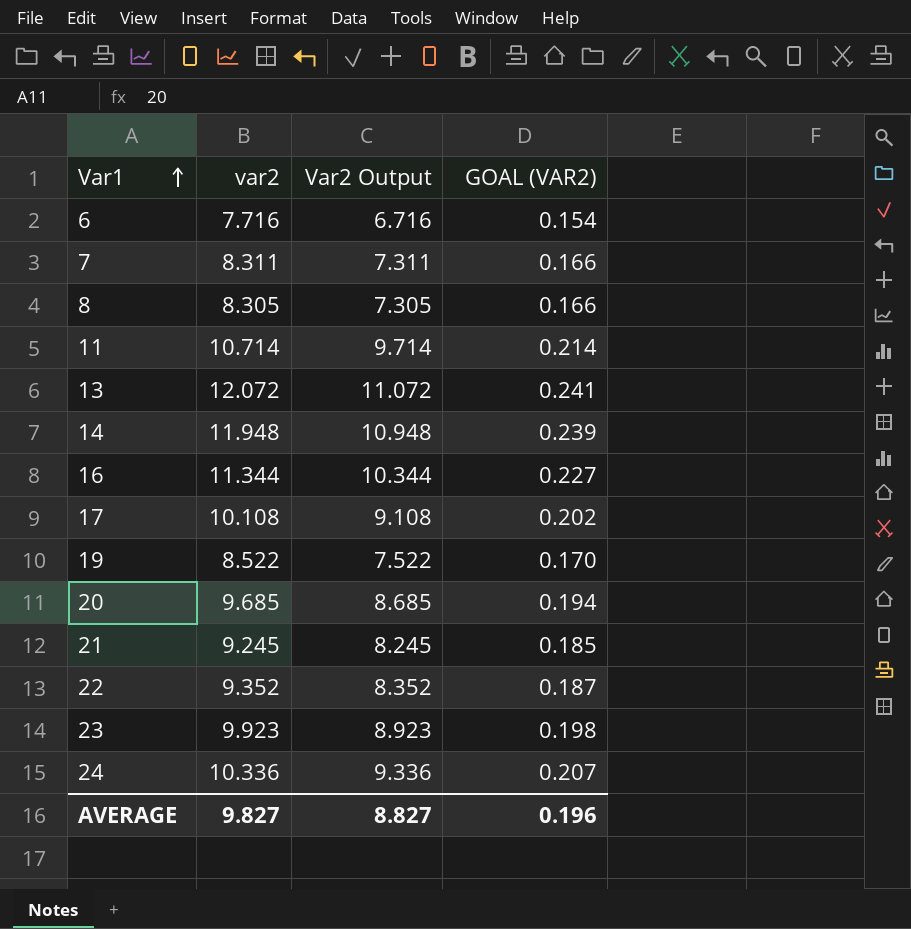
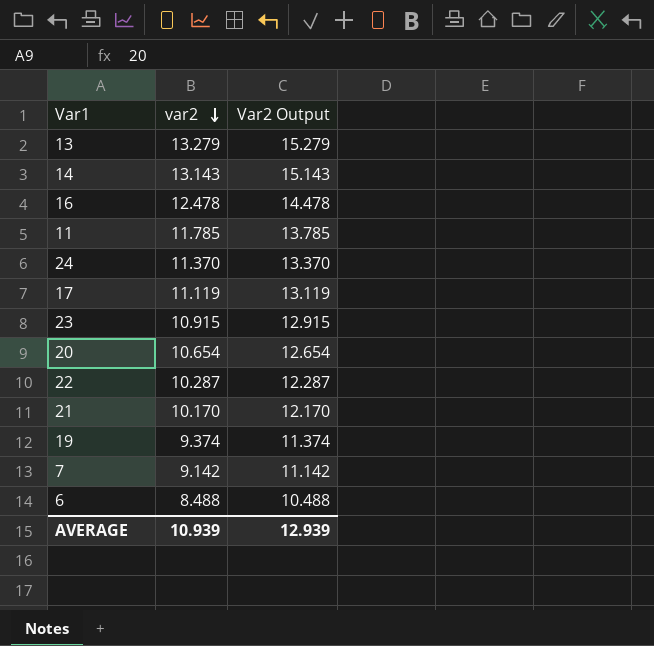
row order: Var1 ascending -> var2 descending
column GOAL (VAR2) | formula: [var2] * 0.02 -> none
column Var2 Output | formula: [var2] - 1 -> [var2] + 2
row 8: 8.305 | 7.305 | 0.166 -> none
13 | var2: 12.072 -> 13.279
14 | var2: 11.948 -> 13.143
16 | var2: 11.344 -> 12.478
11 | var2: 10.714 -> 11.785
24 | var2: 10.336 -> 11.370
17 | var2: 10.108 -> 11.119
23 | var2: 9.923 -> 10.915
20 | var2: 9.685 -> 10.654
22 | var2: 9.352 -> 10.287
21 | var2: 9.245 -> 10.170
19 | var2: 8.522 -> 9.374
7 | var2: 8.311 -> 9.142
6 | var2: 7.716 -> 8.488
AVERAGE | var2: 9.827 -> 10.939
AVERAGE | Var2 Output: 8.827 -> 12.939

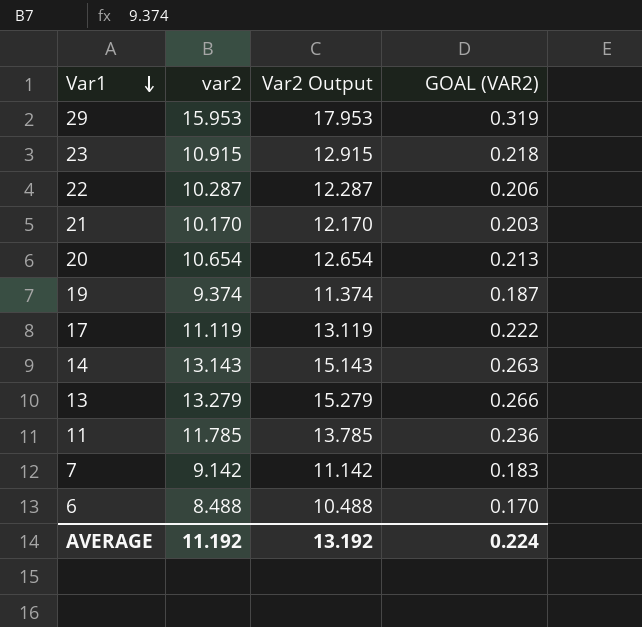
row order: var2 descending -> Var1 descending
column GOAL (VAR2) | formula: none -> [var2] * 0.02
row 16: 12.478 | 14.478 -> none
row 24: 11.370 | 13.370 -> none
row 29: none -> 15.953 | 17.953 | 0.319
AVERAGE | var2: 10.939 -> 11.192
AVERAGE | Var2 Output: 12.939 -> 13.192

